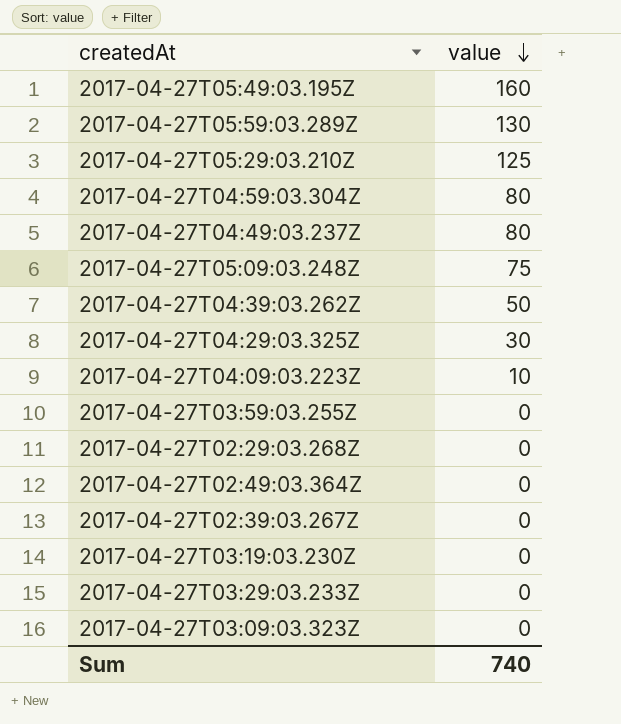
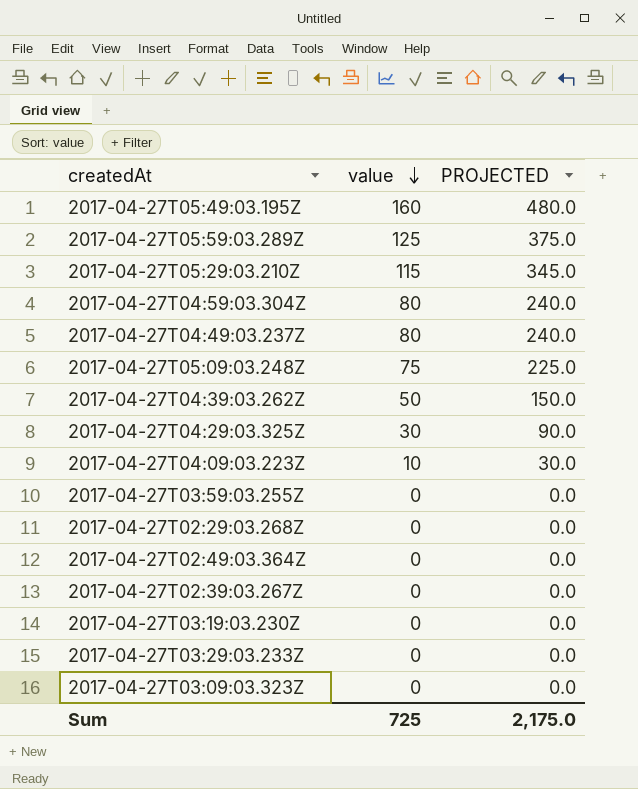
column PROJECTED | formula: none -> [value] * 3
2017-04-27T05:59:03.289Z | value: 130 -> 125
2017-04-27T05:29:03.210Z | value: 125 -> 115
Sum | value: 740 -> 725

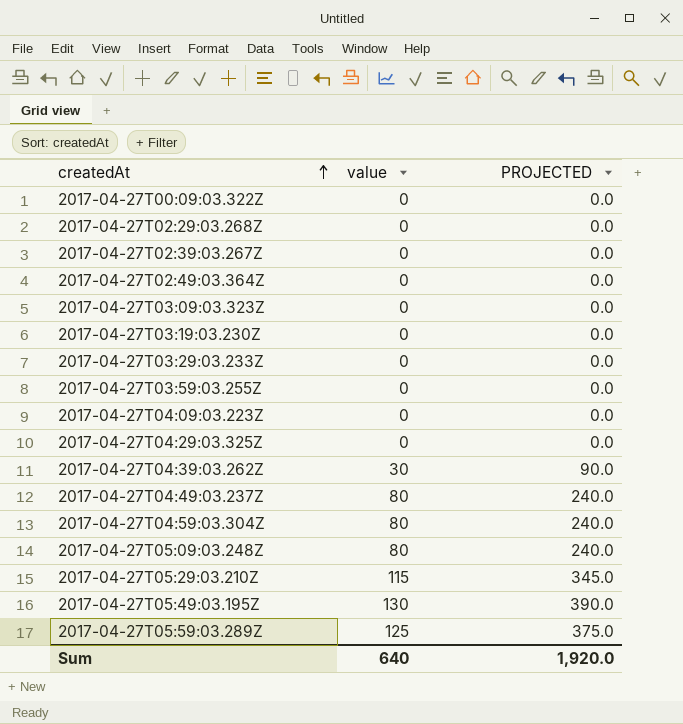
row order: value descending -> createdAt ascending
row 2017-04-27T00:09:03.322Z: none -> 0 | 0.0
2017-04-27T04:09:03.223Z | value: 10 -> 0
2017-04-27T04:09:03.223Z | PROJECTED: 30.0 -> 0.0
2017-04-27T04:29:03.325Z | value: 30 -> 0
2017-04-27T04:29:03.325Z | PROJECTED: 90.0 -> 0.0
2017-04-27T04:39:03.262Z | value: 50 -> 30
2017-04-27T04:39:03.262Z | PROJECTED: 150.0 -> 90.0
2017-04-27T05:09:03.248Z | value: 75 -> 80
2017-04-27T05:09:03.248Z | PROJECTED: 225.0 -> 240.0
2017-04-27T05:49:03.195Z | value: 160 -> 130
2017-04-27T05:49:03.195Z | PROJECTED: 480.0 -> 390.0
Sum | value: 725 -> 640
Sum | PROJECTED: 2,175.0 -> 1,920.0

